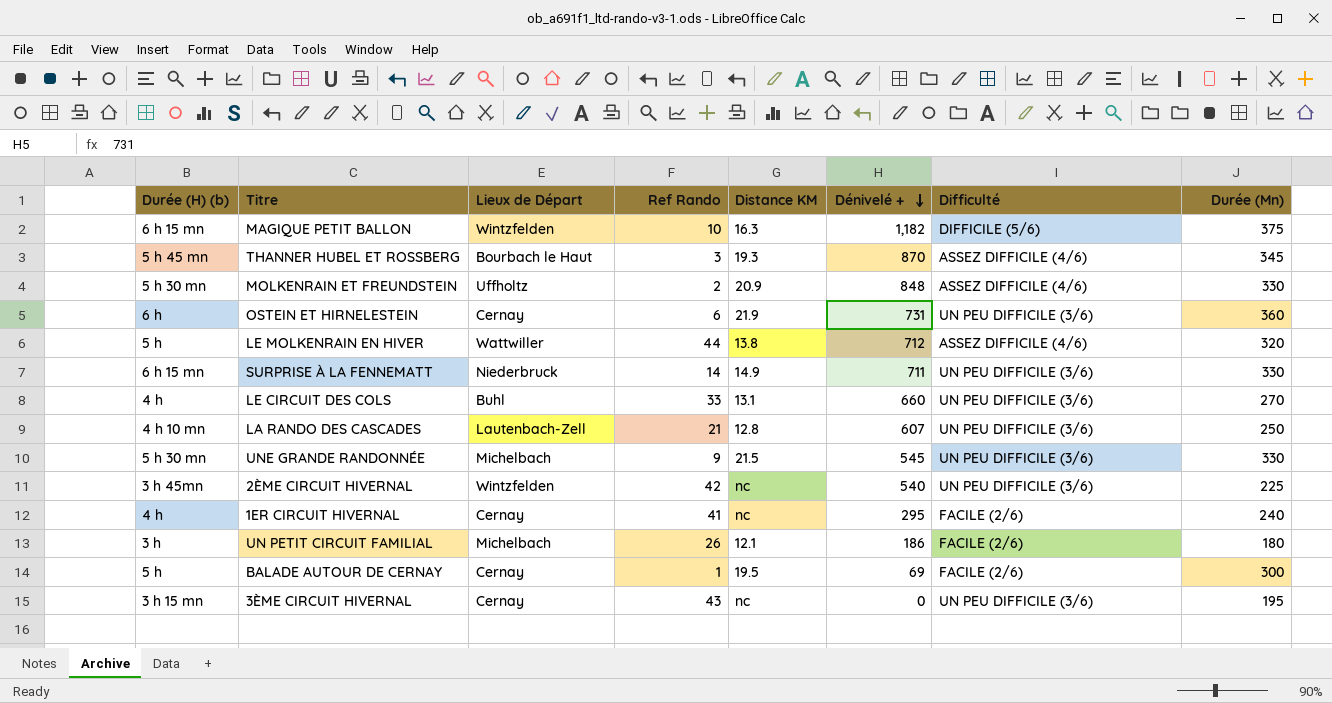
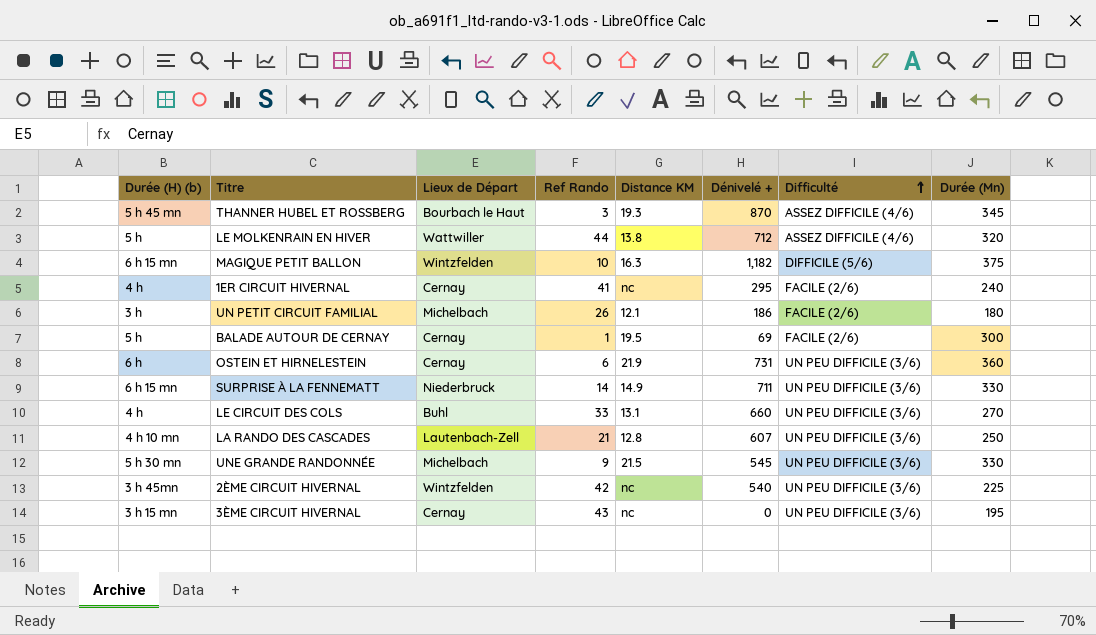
row order: Dénivelé + descending -> Difficulté ascending
row MOLKENRAIN ET FREUNDSTEIN: 5 h 30 mn | Uffholtz | 2 | 20.9 | 848 | ASSEZ DIFFICILE (4/6) | 330 -> none

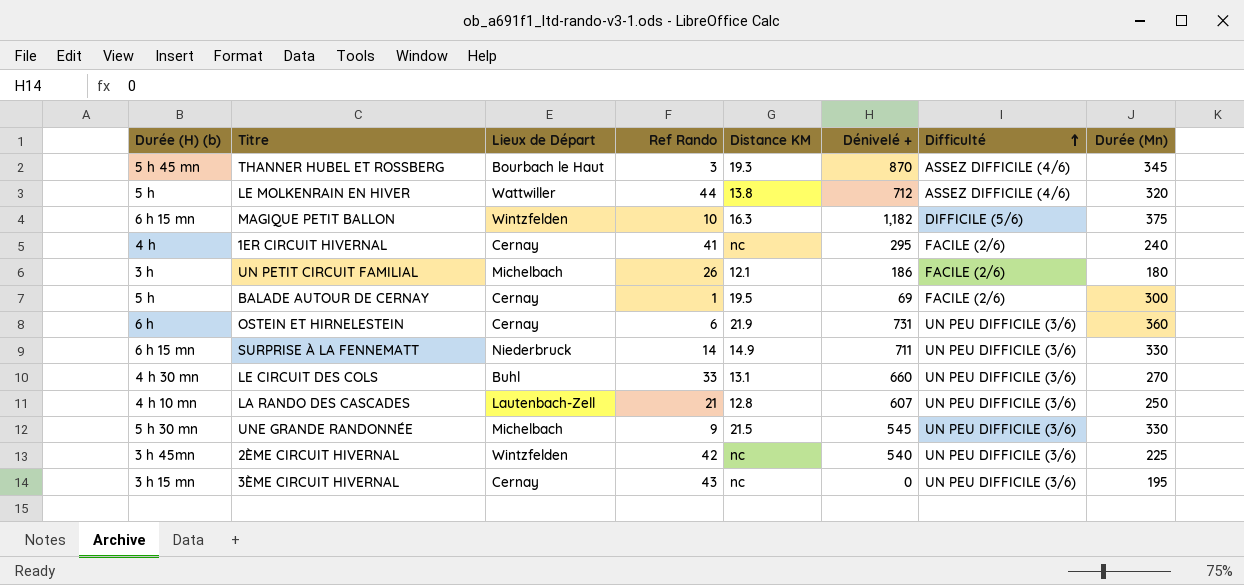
LE CIRCUIT DES COLS | Durée (H) (b): 4 h -> 4 h 30 mn

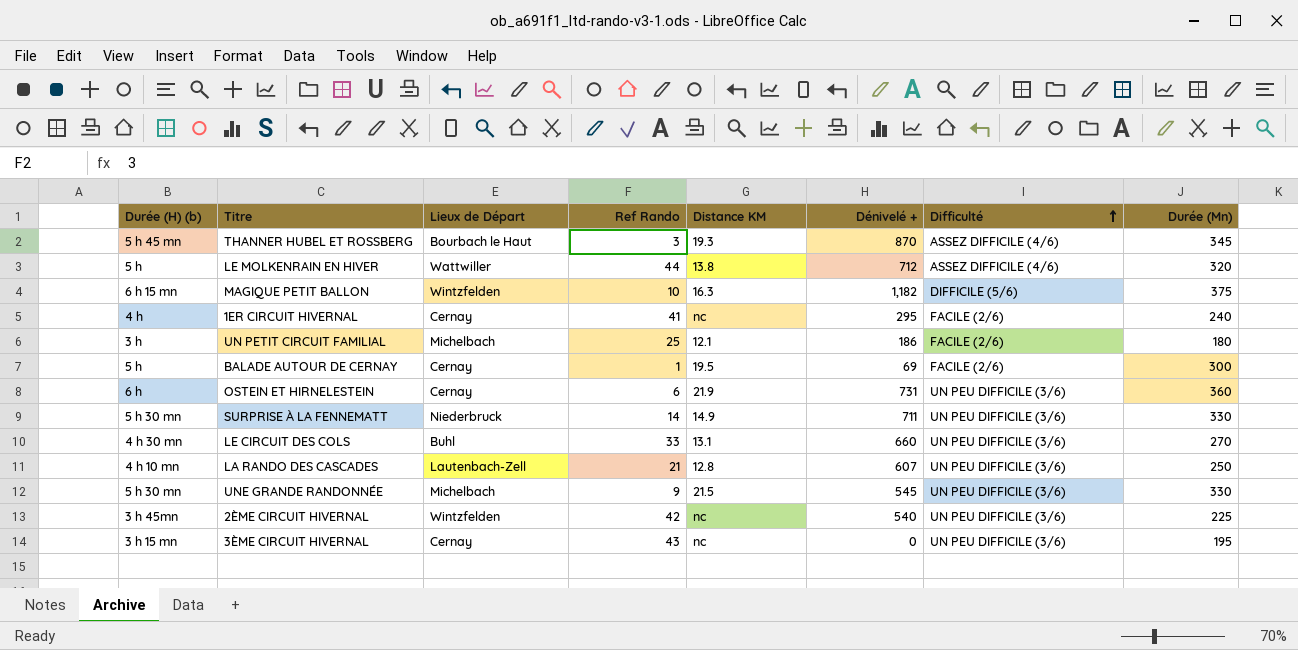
UN PETIT CIRCUIT FAMILIAL | Ref Rando: 26 -> 25
SURPRISE À LA FENNEMATT | Durée (H) (b): 6 h 15 mn -> 5 h 30 mn

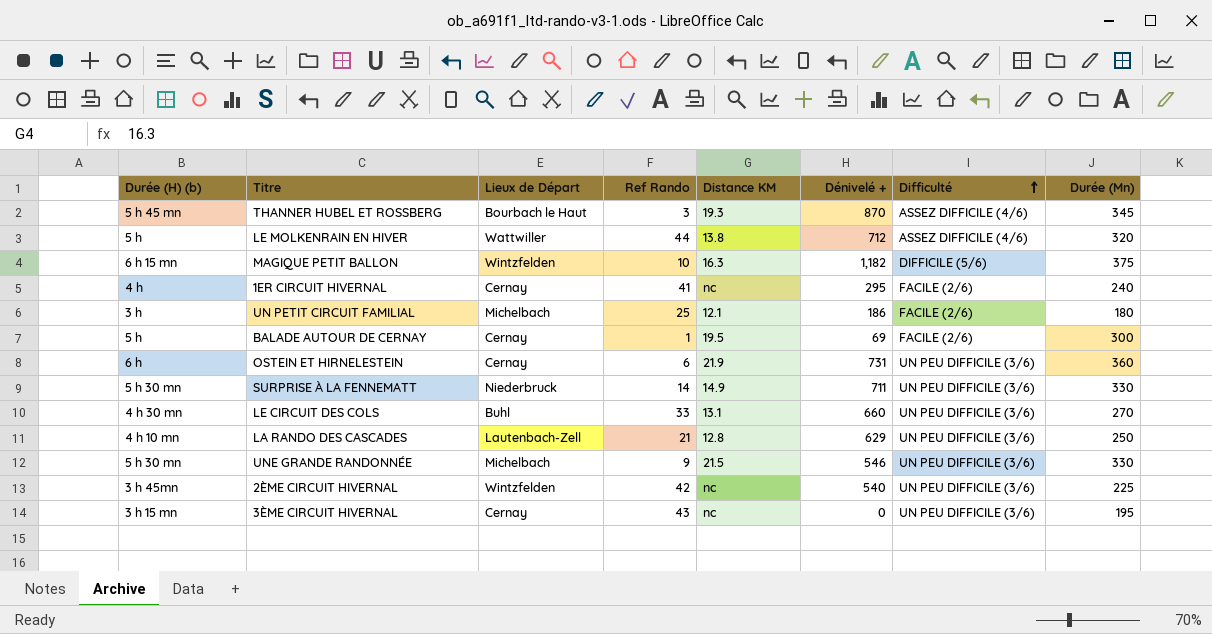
LA RANDO DES CASCADES | Dénivelé +: 607 -> 629
UNE GRANDE RANDONNÉE | Dénivelé +: 545 -> 546

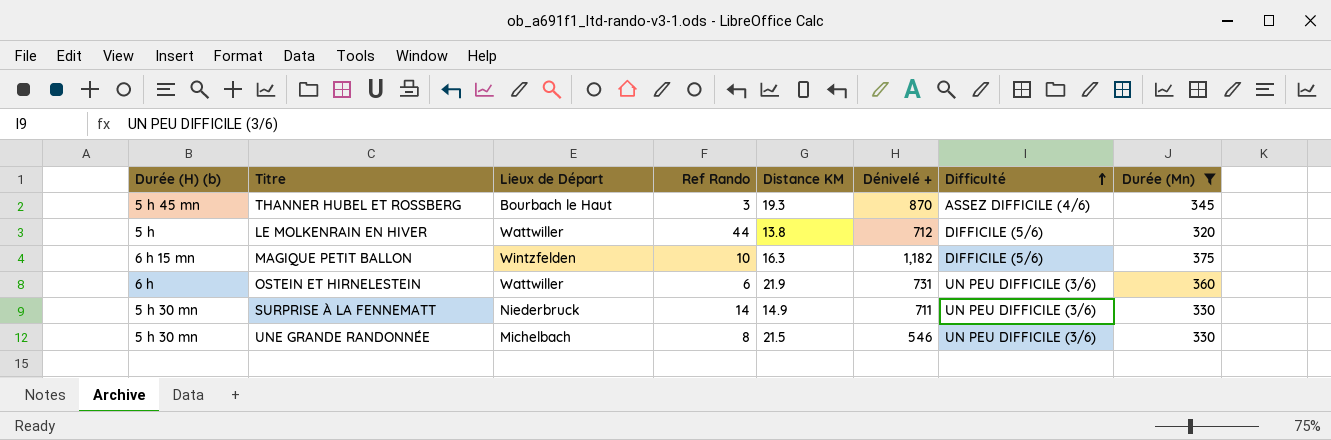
filter: none -> Durée (Mn) >= 320
LE MOLKENRAIN EN HIVER | Difficulté: ASSEZ DIFFICILE (4/6) -> DIFFICILE (5/6)
OSTEIN ET HIRNELESTEIN | Lieux de Départ: Cernay -> Wattwiller
UNE GRANDE RANDONNÉE | Ref Rando: 9 -> 8

